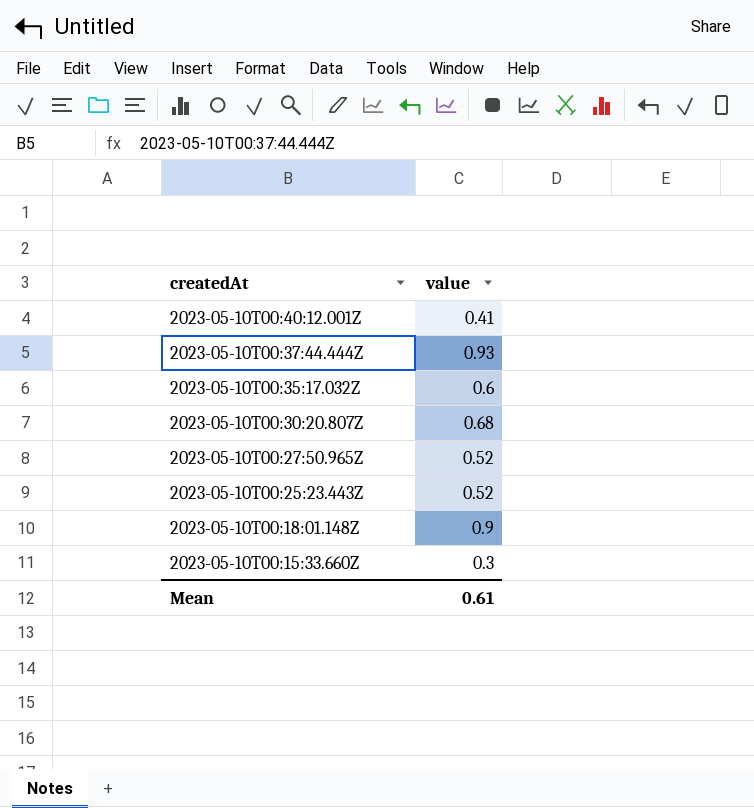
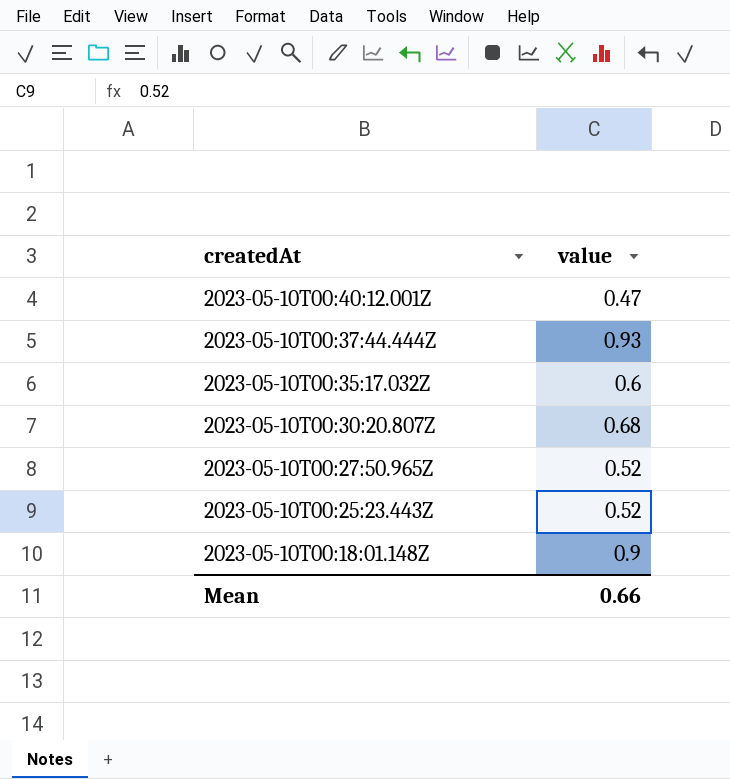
row 2023-05-10T00:15:33.660Z: 0.3 -> none
2023-05-10T00:40:12.001Z | value: 0.41 -> 0.47
Mean | value: 0.61 -> 0.66

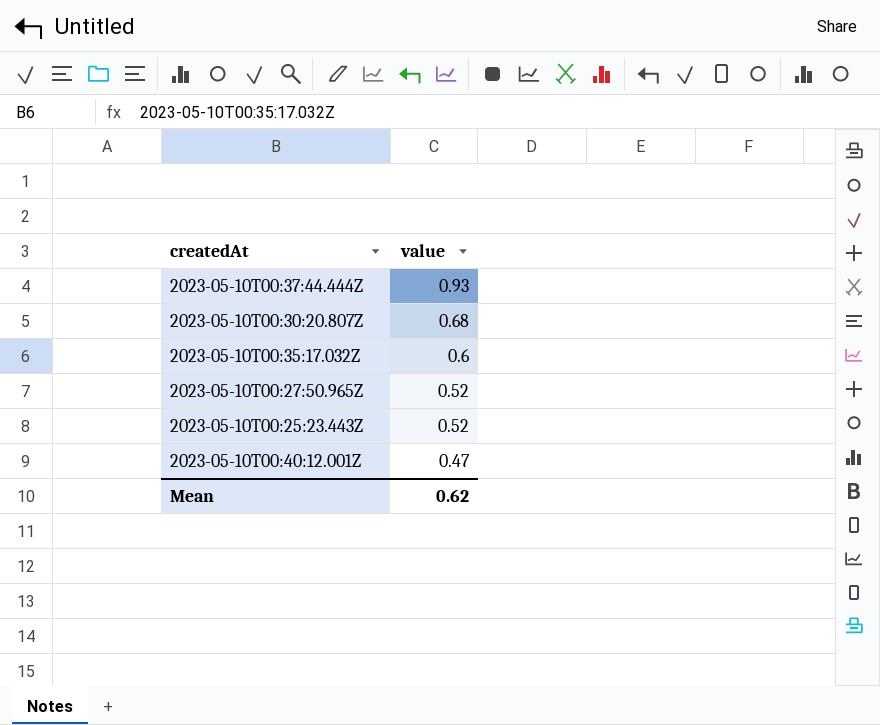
row order: createdAt descending -> value descending
row 2023-05-10T00:18:01.148Z: 0.9 -> none
Mean | value: 0.66 -> 0.62

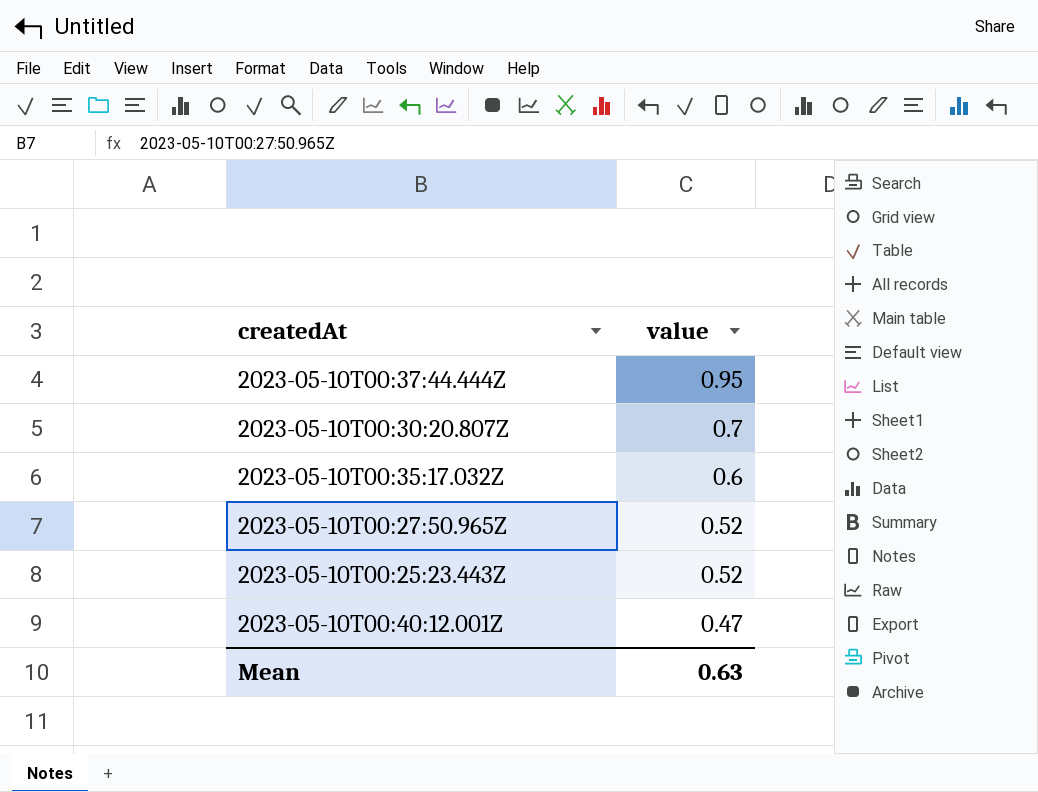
2023-05-10T00:37:44.444Z | value: 0.93 -> 0.95
2023-05-10T00:30:20.807Z | value: 0.68 -> 0.7
Mean | value: 0.62 -> 0.63

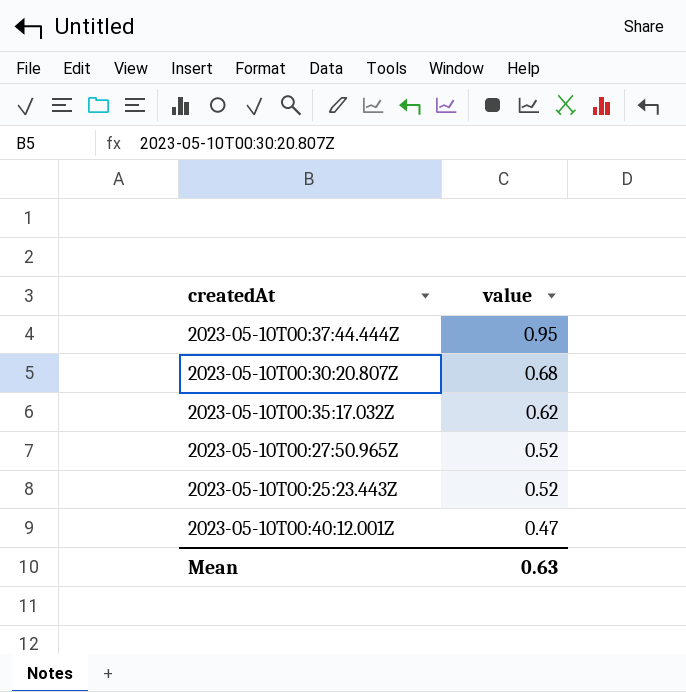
2023-05-10T00:30:20.807Z | value: 0.7 -> 0.68
2023-05-10T00:35:17.032Z | value: 0.6 -> 0.62

